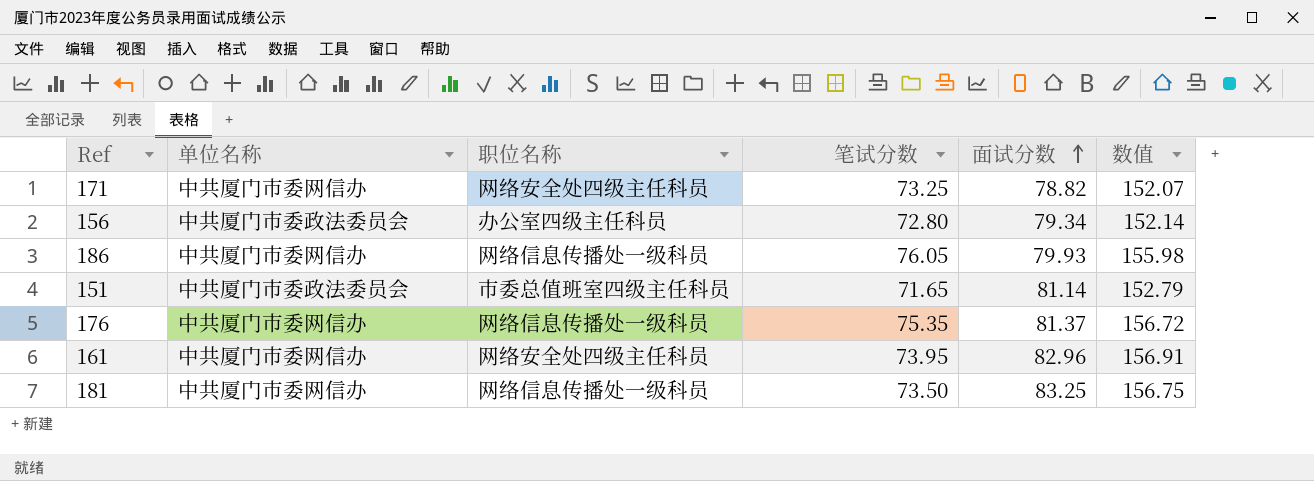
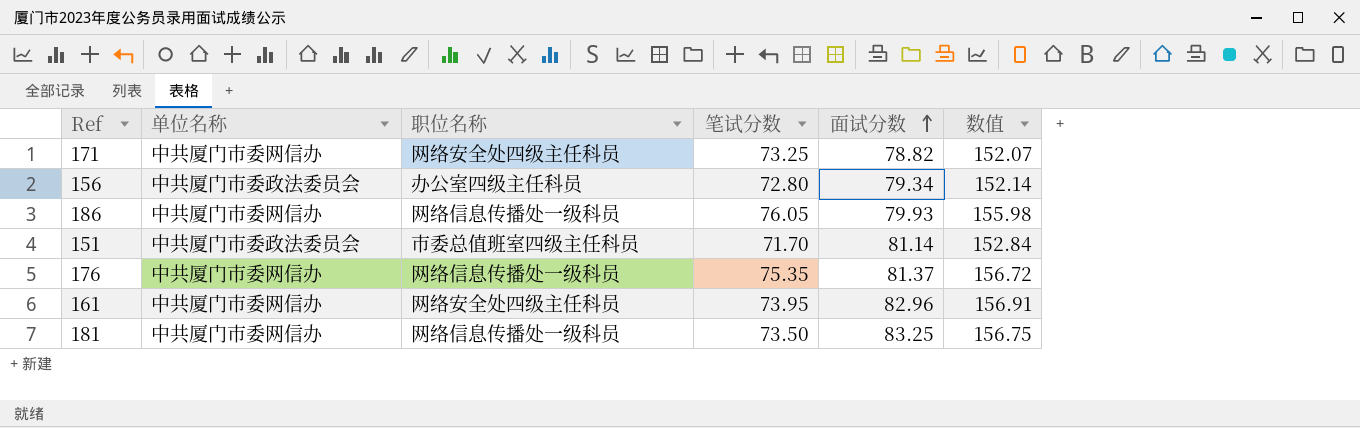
151 | 笔试分数: 71.65 -> 71.70
151 | 数值: 152.79 -> 152.84

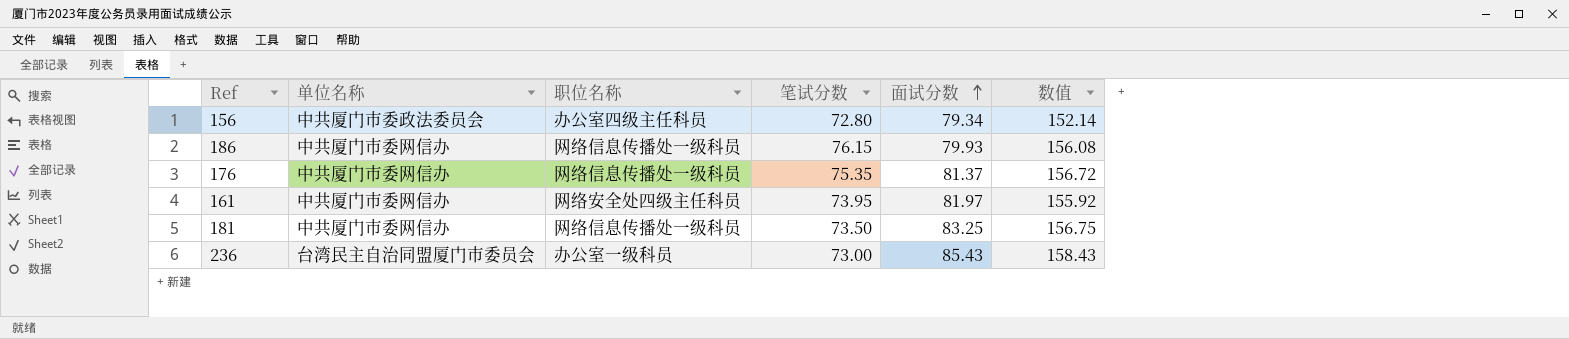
row 171: 中共厦门市委网信办 | 网络安全处四级主任科员 | 73.25 | 78.82 | 152.07 -> none
row 151: 中共厦门市委政法委员会 | 市委总值班室四级主任科员 | 71.70 | 81.14 | 152.84 -> none
186 | 笔试分数: 76.05 -> 76.15
186 | 数值: 155.98 -> 156.08
161 | 面试分数: 82.96 -> 81.97
161 | 数值: 156.91 -> 155.92
row 236: none -> 台湾民主自治同盟厦门市委员会 | 办公室一级科员 | 73.00 | 85.43 | 158.43

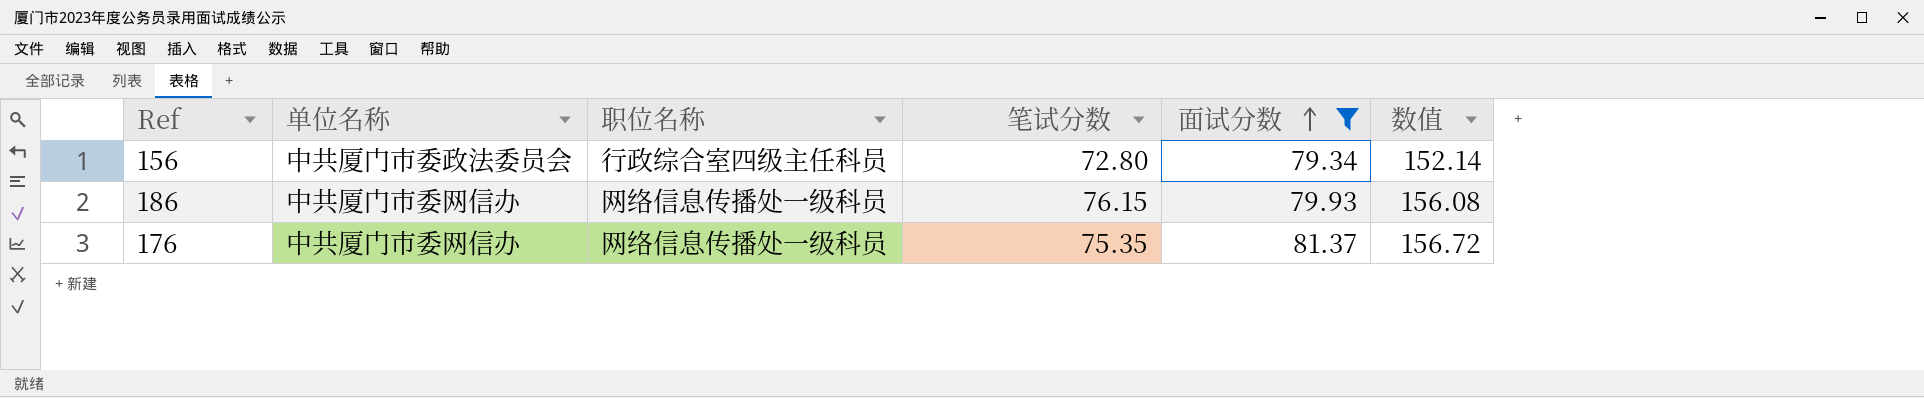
filter: none -> 面试分数 <= 81.37
156 | 职位名称: 办公室四级主任科员 -> 行政综合室四级主任科员

